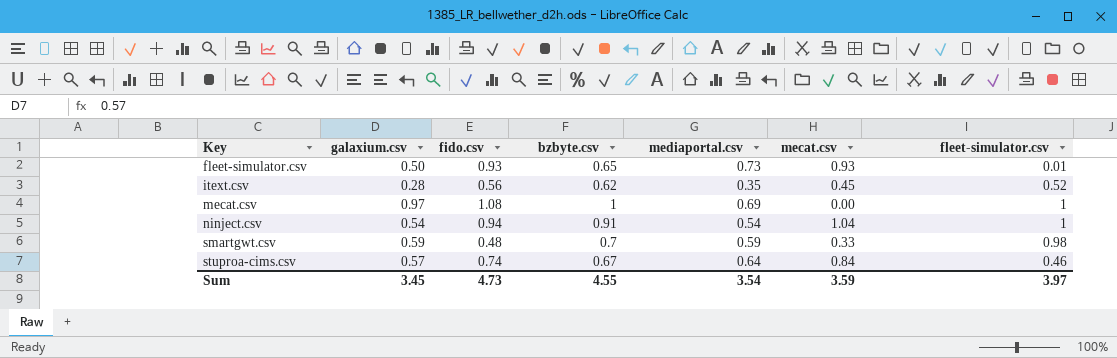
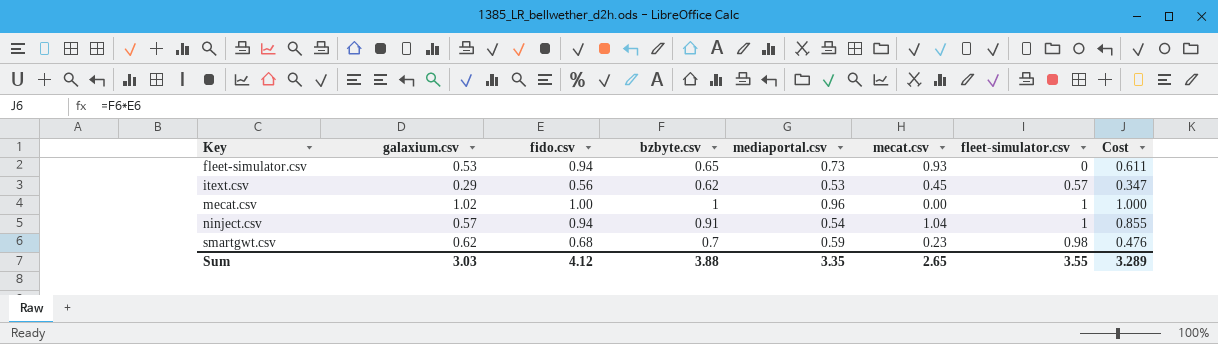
column Cost | formula: none -> [fido.csv] * [bzbyte.csv]
row stuproa-cims.csv: 0.57 | 0.74 | 0.67 | 0.64 | 0.84 | 0.46 -> none
fleet-simulator.csv | galaxium.csv: 0.50 -> 0.53
fleet-simulator.csv | fido.csv: 0.93 -> 0.94
fleet-simulator.csv | fleet-simulator.csv: 0.01 -> 0
itext.csv | galaxium.csv: 0.28 -> 0.29
itext.csv | mediaportal.csv: 0.35 -> 0.53
itext.csv | fleet-simulator.csv: 0.52 -> 0.57
mecat.csv | galaxium.csv: 0.97 -> 1.02
mecat.csv | fido.csv: 1.08 -> 1.00
mecat.csv | mediaportal.csv: 0.69 -> 0.96
ninject.csv | galaxium.csv: 0.54 -> 0.57
smartgwt.csv | galaxium.csv: 0.59 -> 0.62
smartgwt.csv | fido.csv: 0.48 -> 0.68
smartgwt.csv | mecat.csv: 0.33 -> 0.23
Sum | galaxium.csv: 3.45 -> 3.03
Sum | fido.csv: 4.73 -> 4.12
Sum | bzbyte.csv: 4.55 -> 3.88
Sum | mediaportal.csv: 3.54 -> 3.35
Sum | mecat.csv: 3.59 -> 2.65
Sum | fleet-simulator.csv: 3.97 -> 3.55

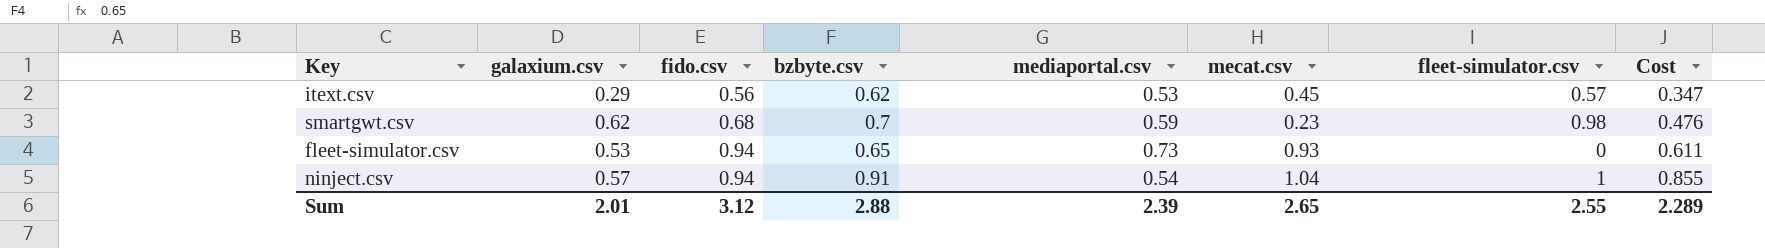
row order: Key ascending -> fido.csv ascending
row mecat.csv: 1.02 | 1.00 | 1 | 0.96 | 0.00 | 1 | 1.000 -> none
Sum | galaxium.csv: 3.03 -> 2.01
Sum | fido.csv: 4.12 -> 3.12
Sum | bzbyte.csv: 3.88 -> 2.88
Sum | mediaportal.csv: 3.35 -> 2.39
Sum | fleet-simulator.csv: 3.55 -> 2.55
Sum | Cost: 3.289 -> 2.289

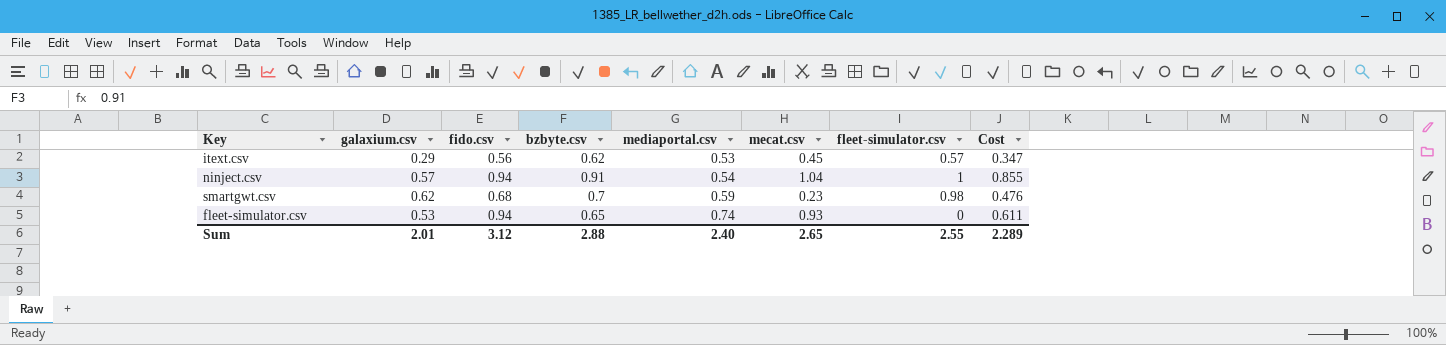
row order: fido.csv ascending -> mediaportal.csv ascending
fleet-simulator.csv | mediaportal.csv: 0.73 -> 0.74
Sum | mediaportal.csv: 2.39 -> 2.40

